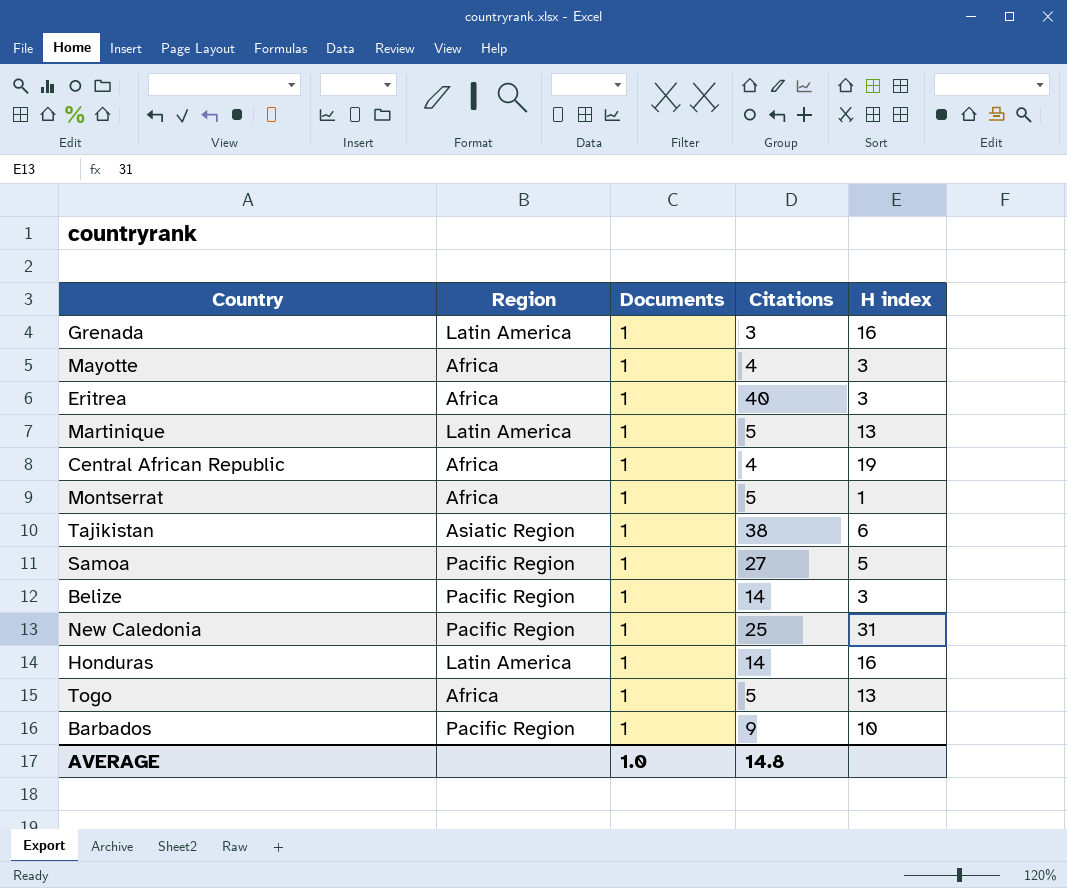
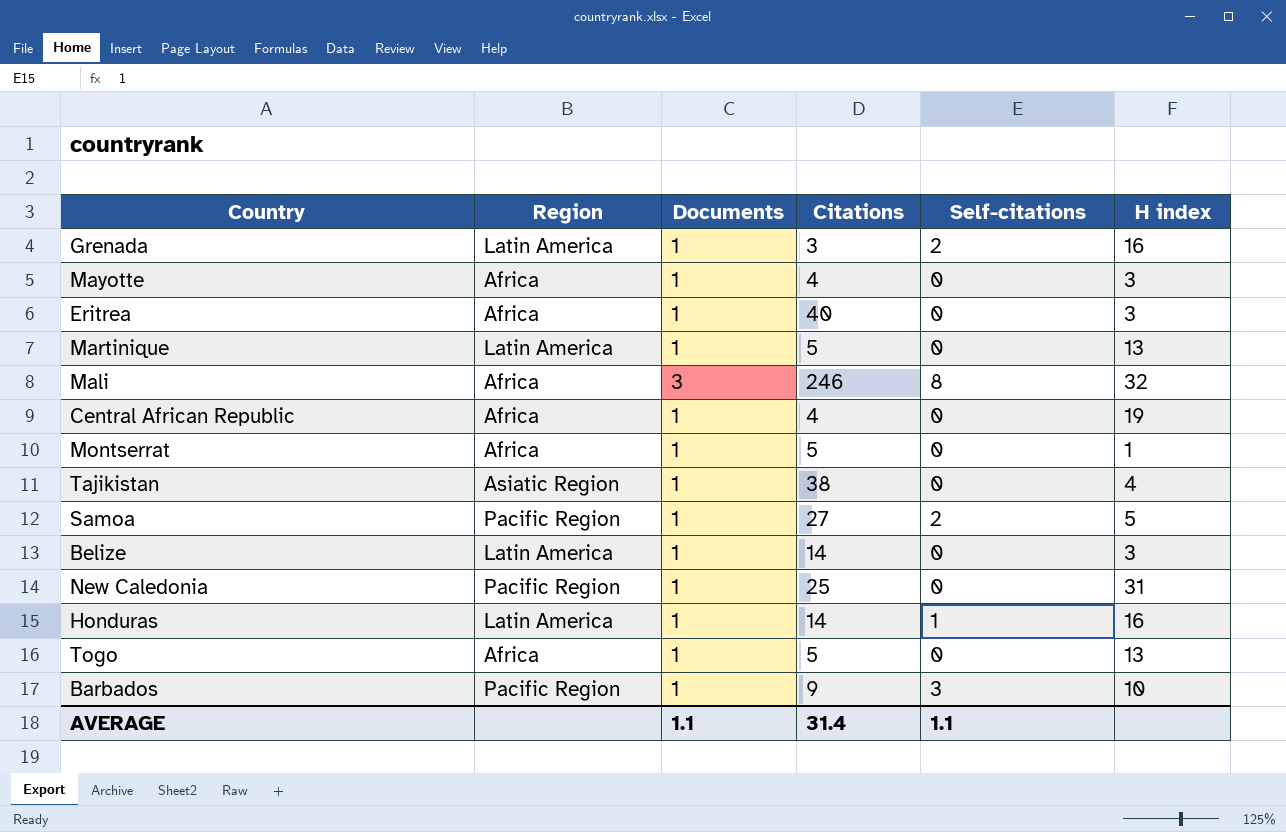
column Self-citations | position: none -> 5
row Mali: none -> Africa | 3 | 246 | 8 | 32
Tajikistan | H index: 6 -> 4
Belize | Region: Pacific Region -> Latin America
AVERAGE | Documents: 1.0 -> 1.1
AVERAGE | Citations: 14.8 -> 31.4

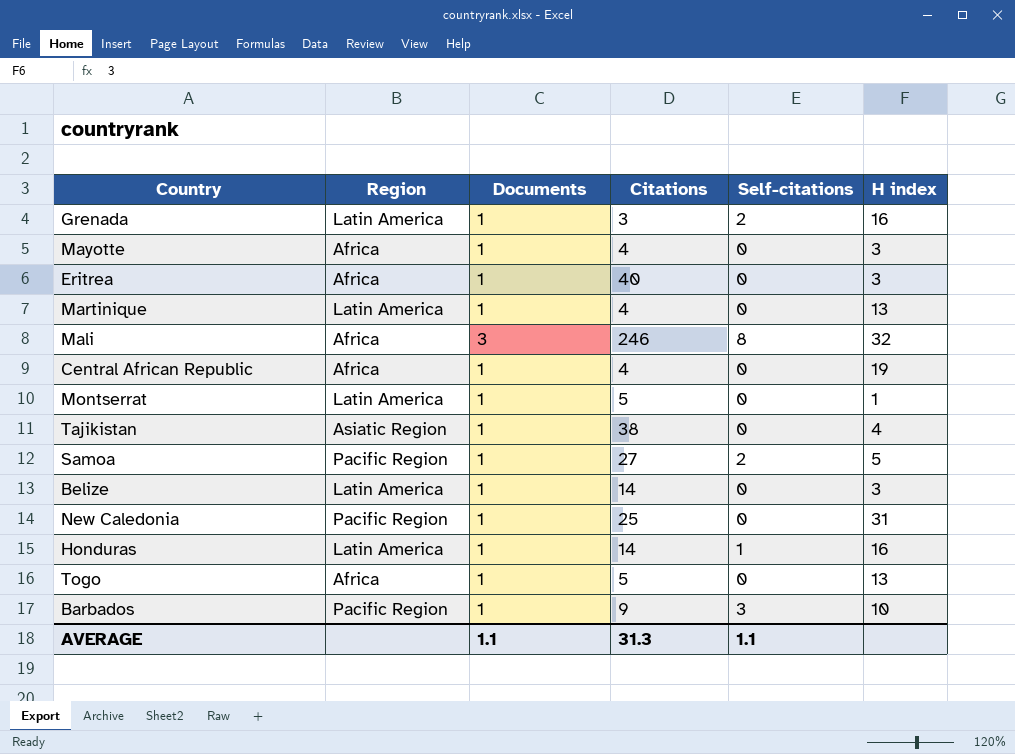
Martinique | Citations: 5 -> 4
Montserrat | Region: Africa -> Latin America
AVERAGE | Citations: 31.4 -> 31.3

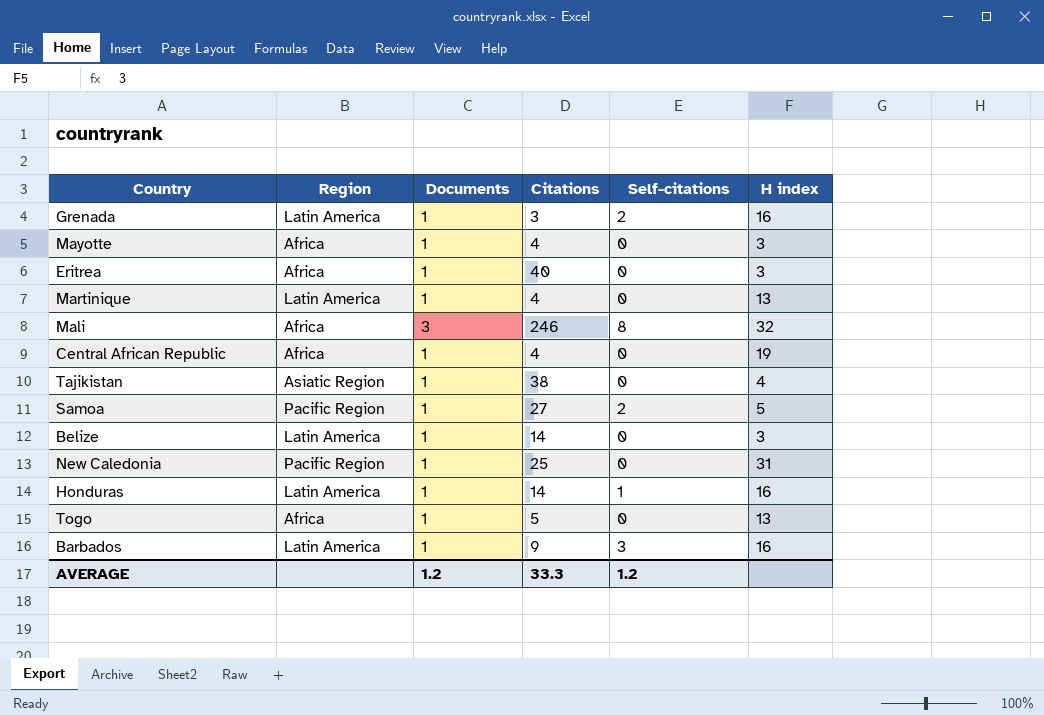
row Montserrat: Latin America | 1 | 5 | 0 | 1 -> none
Barbados | Region: Pacific Region -> Latin America
Barbados | H index: 10 -> 16
AVERAGE | Documents: 1.1 -> 1.2
AVERAGE | Citations: 31.3 -> 33.3
AVERAGE | Self-citations: 1.1 -> 1.2

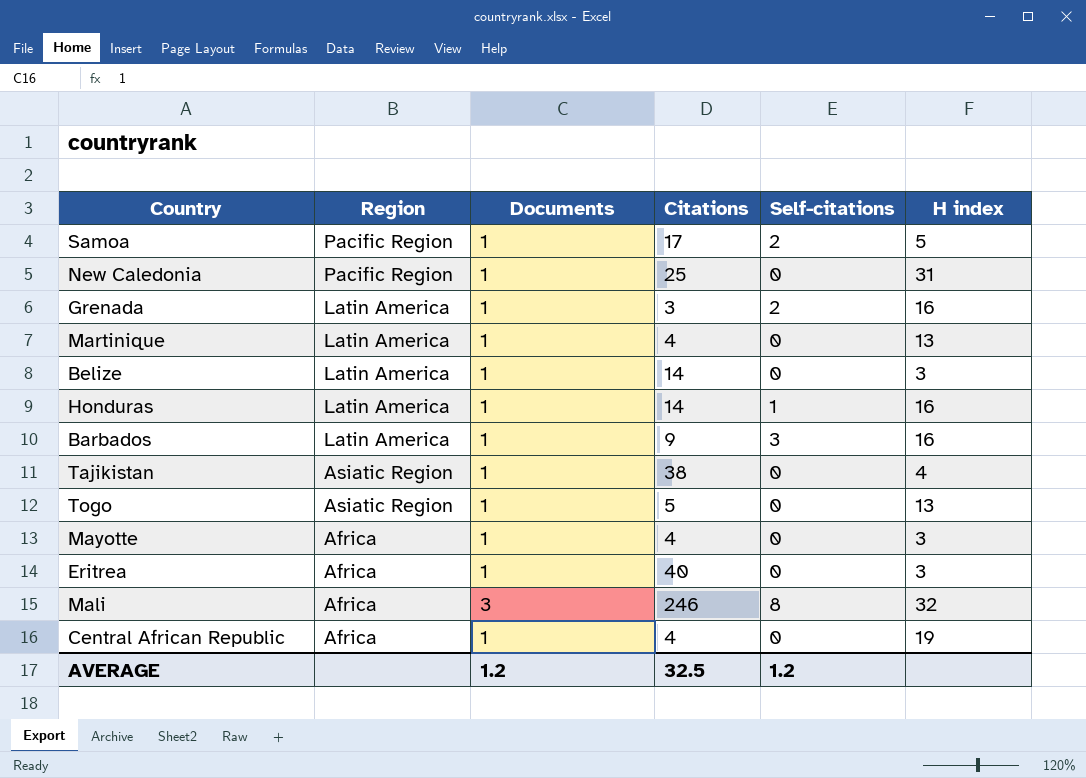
row order: none -> Region descending
Samoa | Citations: 27 -> 17
Togo | Region: Africa -> Asiatic Region
AVERAGE | Citations: 33.3 -> 32.5

